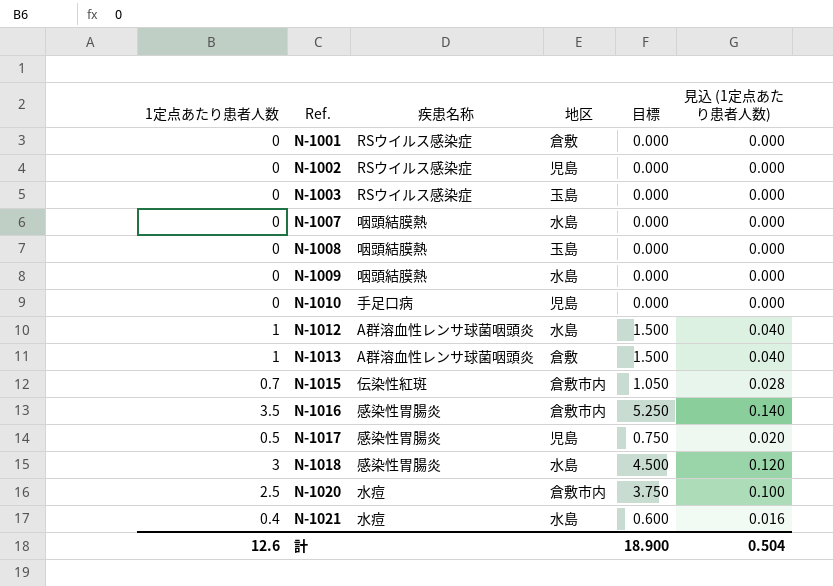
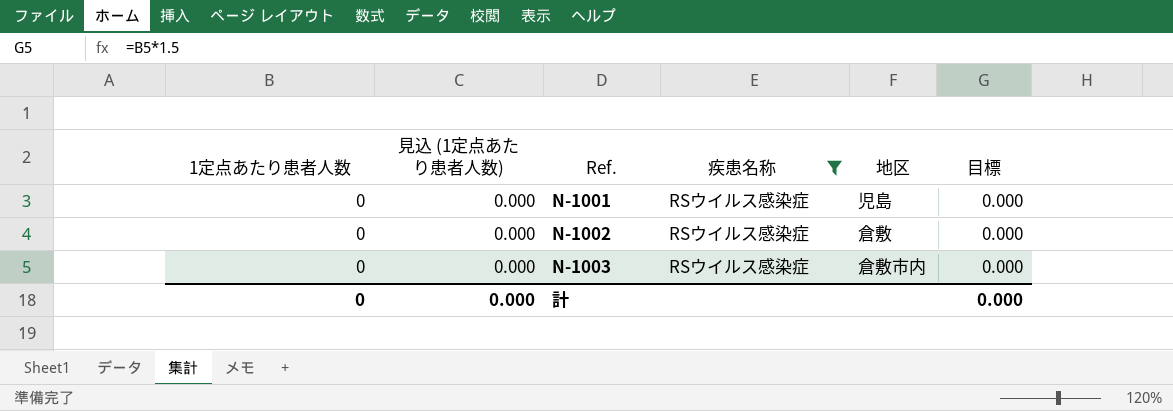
filter: none -> 疾患名称 = RSウイルス感染症
column 見込 (1定点あたり患者人数) | position: 6 -> 2
N-1001 | 地区: 倉敷 -> 児島
N-1002 | 地区: 児島 -> 倉敷
N-1003 | 地区: 玉島 -> 倉敷市内
計 | 1定点あたり患者人数: 12.6 -> 0
計 | 見込 (1定点あたり患者人数): 0.504 -> 0.000
計 | 目標: 18.900 -> 0.000

